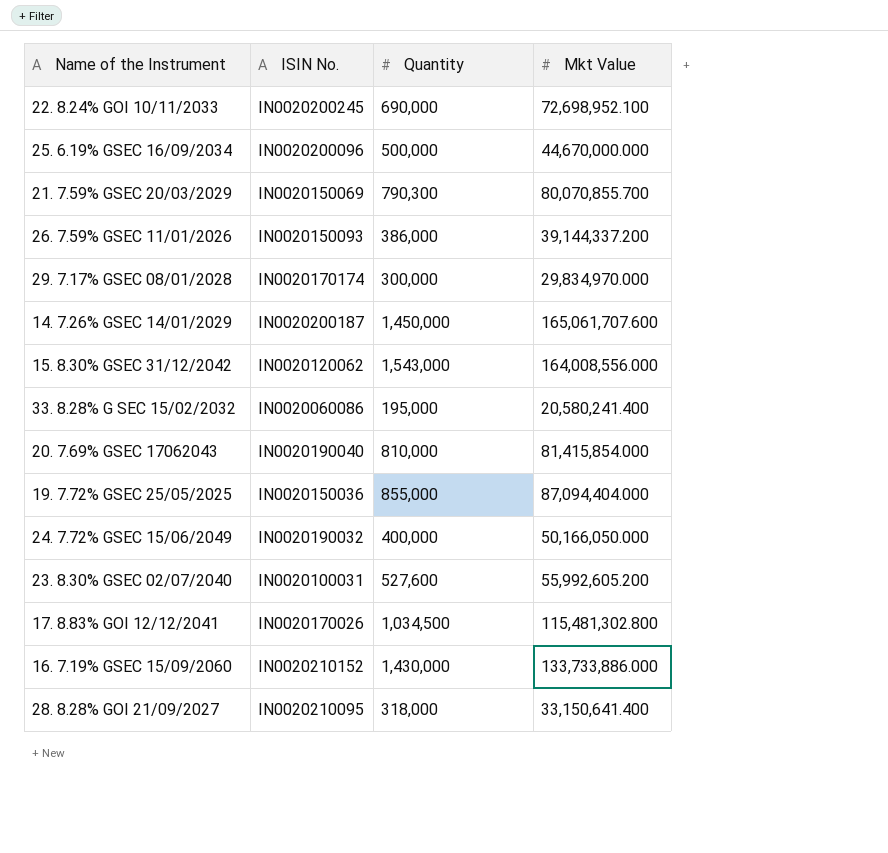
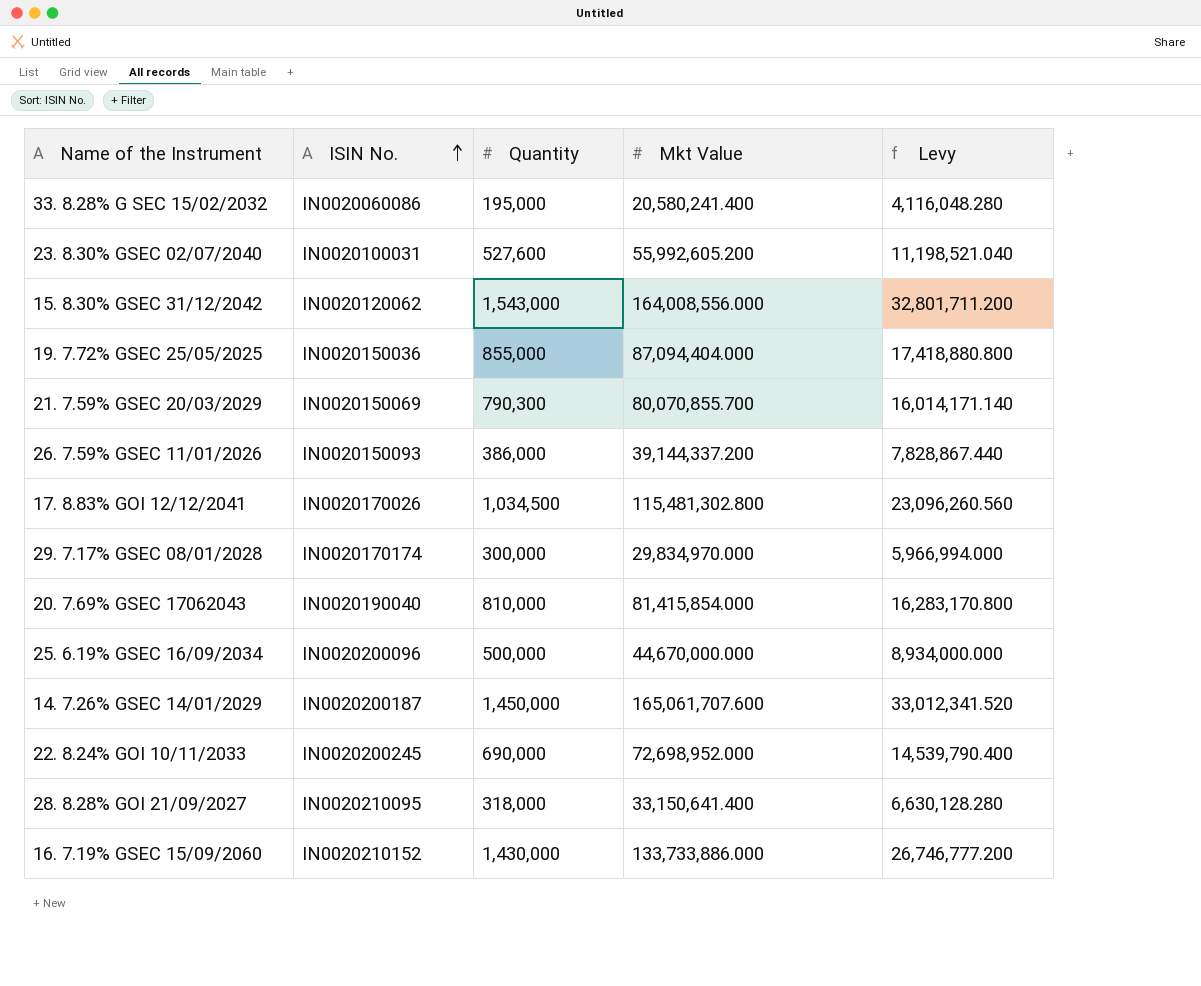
row order: none -> ISIN No. ascending
column Levy | formula: none -> [Mkt Value] * 0.2
row 24. 7.72% GSEC 15/06/2049: IN0020190032 | 400,000 | 50,166,050.000 -> none
22. 8.24% GOI 10/11/2033 | Mkt Value: 72,698,952.100 -> 72,698,952.000

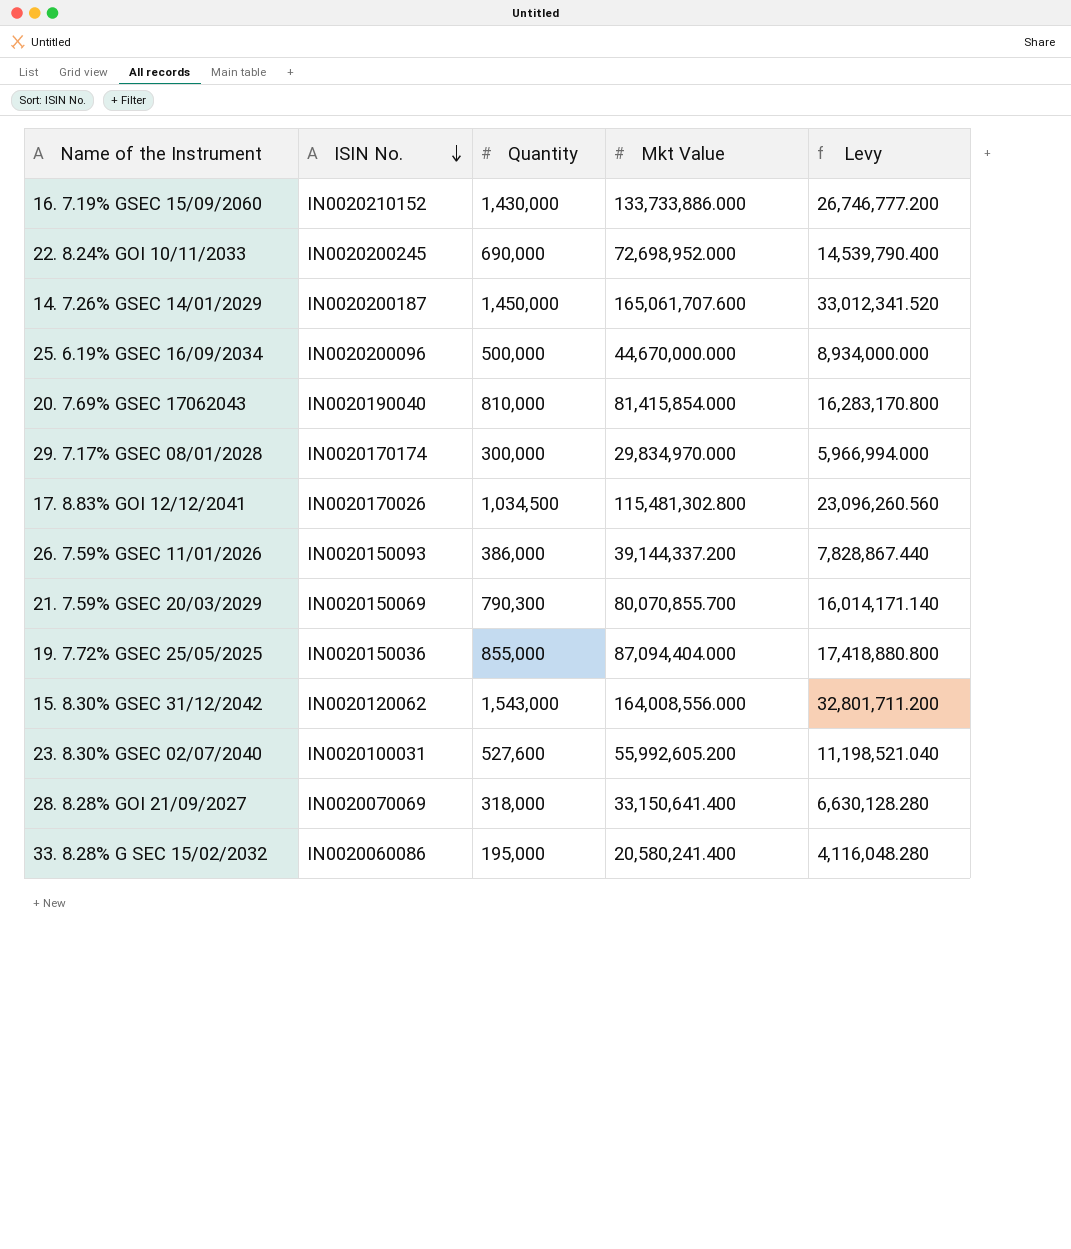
row order: ISIN No. ascending -> ISIN No. descending
28. 8.28% GOI 21/09/2027 | ISIN No.: IN0020210095 -> IN0020070069

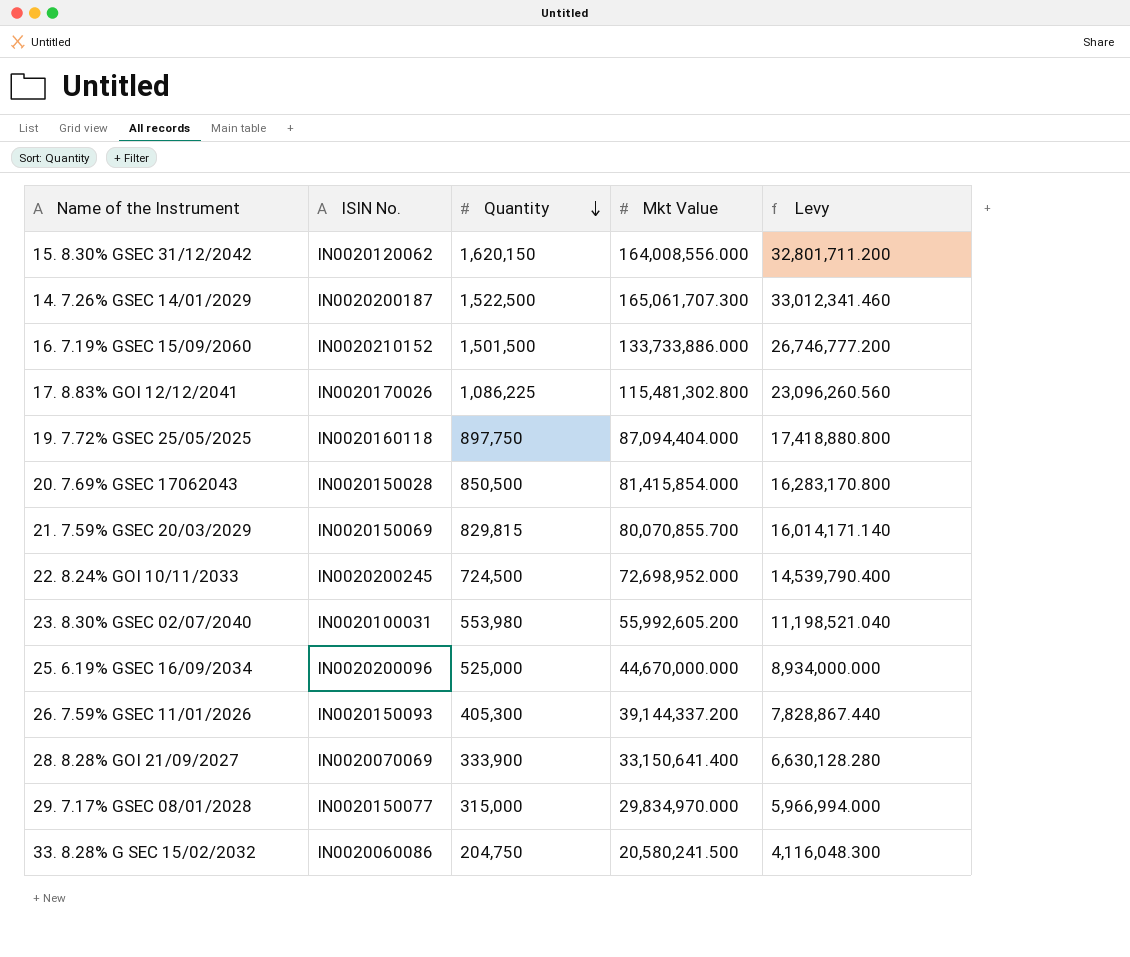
row order: ISIN No. descending -> Quantity descending
15. 8.30% GSEC 31/12/2042 | Quantity: 1,543,000 -> 1,620,150
14. 7.26% GSEC 14/01/2029 | Quantity: 1,450,000 -> 1,522,500
14. 7.26% GSEC 14/01/2029 | Mkt Value: 165,061,707.600 -> 165,061,707.300
14. 7.26% GSEC 14/01/2029 | Levy: 33,012,341.520 -> 33,012,341.460
16. 7.19% GSEC 15/09/2060 | Quantity: 1,430,000 -> 1,501,500
17. 8.83% GOI 12/12/2041 | Quantity: 1,034,500 -> 1,086,225
19. 7.72% GSEC 25/05/2025 | ISIN No.: IN0020150036 -> IN0020160118
19. 7.72% GSEC 25/05/2025 | Quantity: 855,000 -> 897,750
20. 7.69% GSEC 17062043 | ISIN No.: IN0020190040 -> IN0020150028
20. 7.69% GSEC 17062043 | Quantity: 810,000 -> 850,500
21. 7.59% GSEC 20/03/2029 | Quantity: 790,300 -> 829,815
22. 8.24% GOI 10/11/2033 | Quantity: 690,000 -> 724,500
23. 8.30% GSEC 02/07/2040 | Quantity: 527,600 -> 553,980
25. 6.19% GSEC 16/09/2034 | Quantity: 500,000 -> 525,000
26. 7.59% GSEC 11/01/2026 | Quantity: 386,000 -> 405,300
28. 8.28% GOI 21/09/2027 | Quantity: 318,000 -> 333,900
29. 7.17% GSEC 08/01/2028 | ISIN No.: IN0020170174 -> IN0020150077
29. 7.17% GSEC 08/01/2028 | Quantity: 300,000 -> 315,000
33. 8.28% G SEC 15/02/2032 | Quantity: 195,000 -> 204,750
33. 8.28% G SEC 15/02/2032 | Mkt Value: 20,580,241.400 -> 20,580,241.500
33. 8.28% G SEC 15/02/2032 | Levy: 4,116,048.280 -> 4,116,048.300

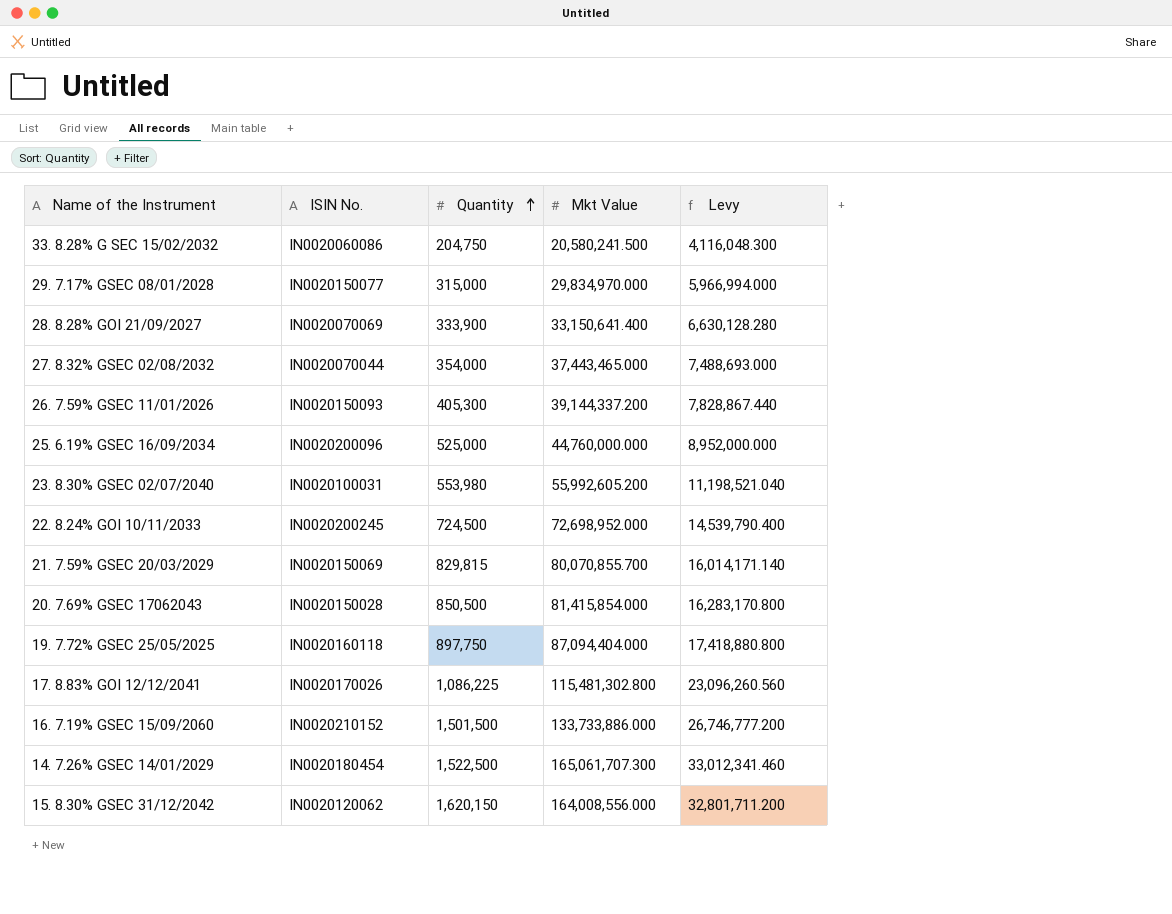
row order: Quantity descending -> Quantity ascending
row 27. 8.32% GSEC 02/08/2032: none -> IN0020070044 | 354,000 | 37,443,465.000 | 7,488,693.000
25. 6.19% GSEC 16/09/2034 | Mkt Value: 44,670,000.000 -> 44,760,000.000
25. 6.19% GSEC 16/09/2034 | Levy: 8,934,000.000 -> 8,952,000.000
14. 7.26% GSEC 14/01/2029 | ISIN No.: IN0020200187 -> IN0020180454

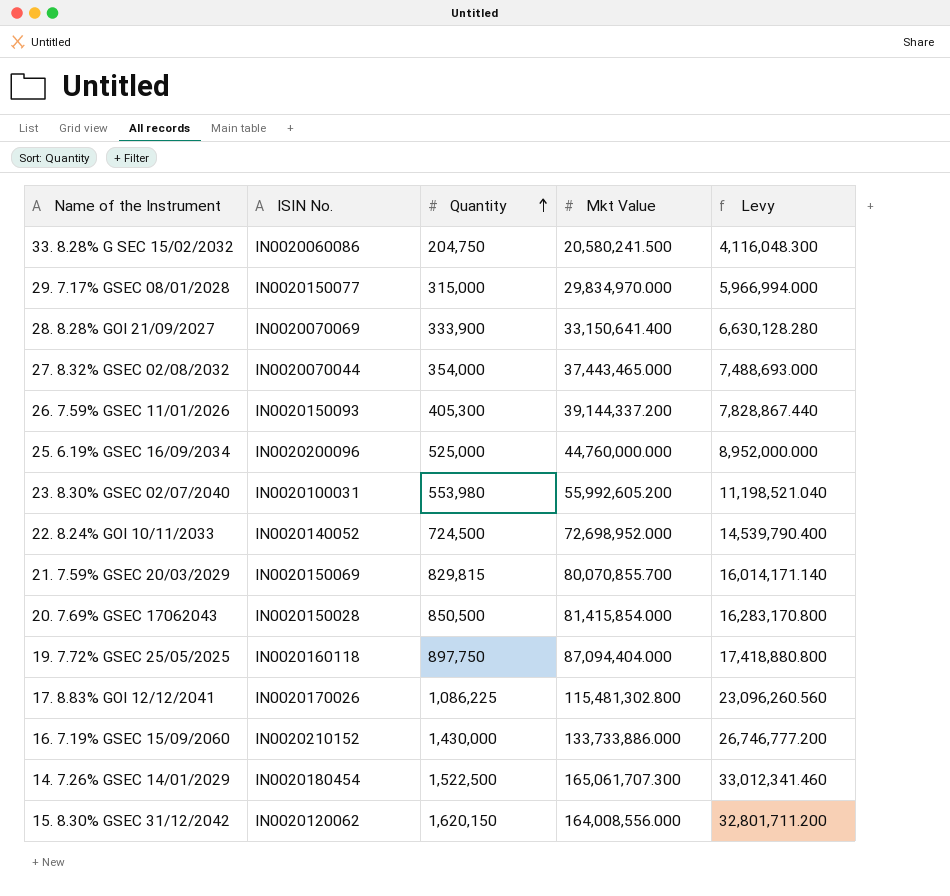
22. 8.24% GOI 10/11/2033 | ISIN No.: IN0020200245 -> IN0020140052
16. 7.19% GSEC 15/09/2060 | Quantity: 1,501,500 -> 1,430,000

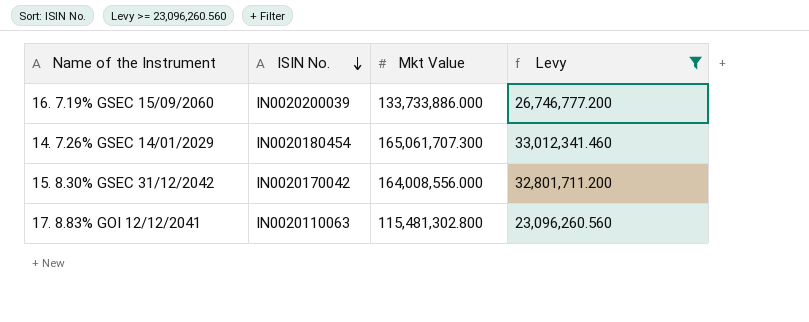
filter: none -> Levy >= 23,096,260.560
row order: Quantity ascending -> ISIN No. descending
column Quantity | position: 3 -> none
16. 7.19% GSEC 15/09/2060 | ISIN No.: IN0020210152 -> IN0020200039
15. 8.30% GSEC 31/12/2042 | ISIN No.: IN0020120062 -> IN0020170042
17. 8.83% GOI 12/12/2041 | ISIN No.: IN0020170026 -> IN0020110063

